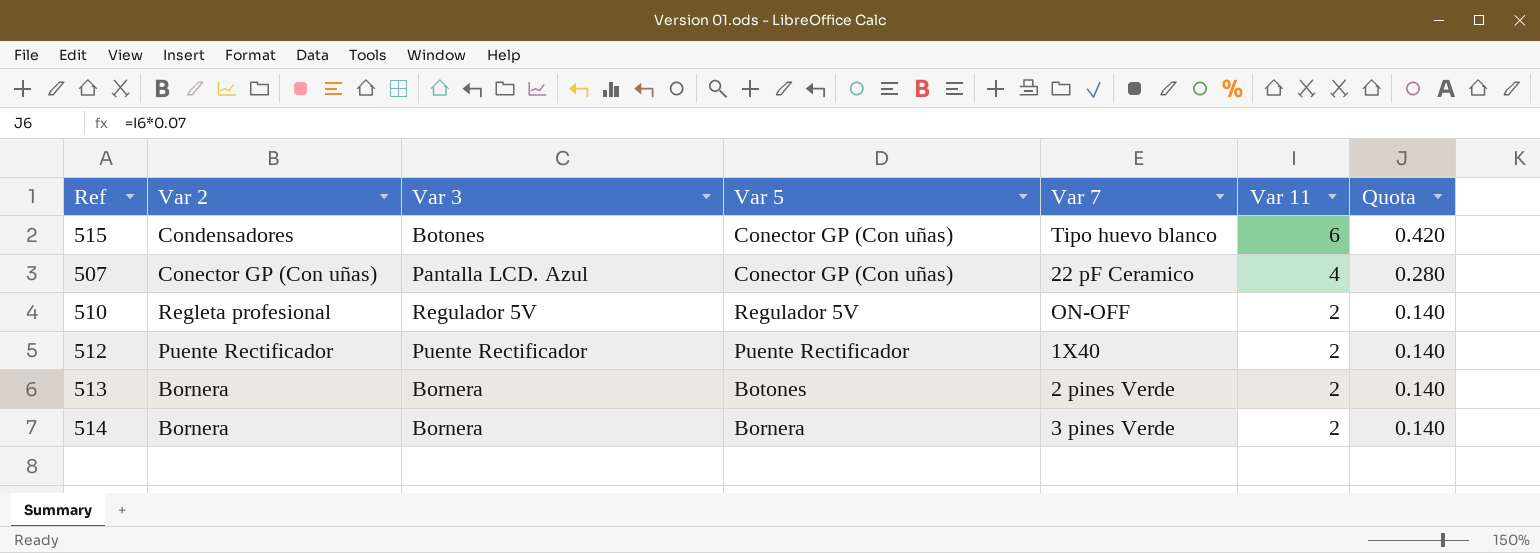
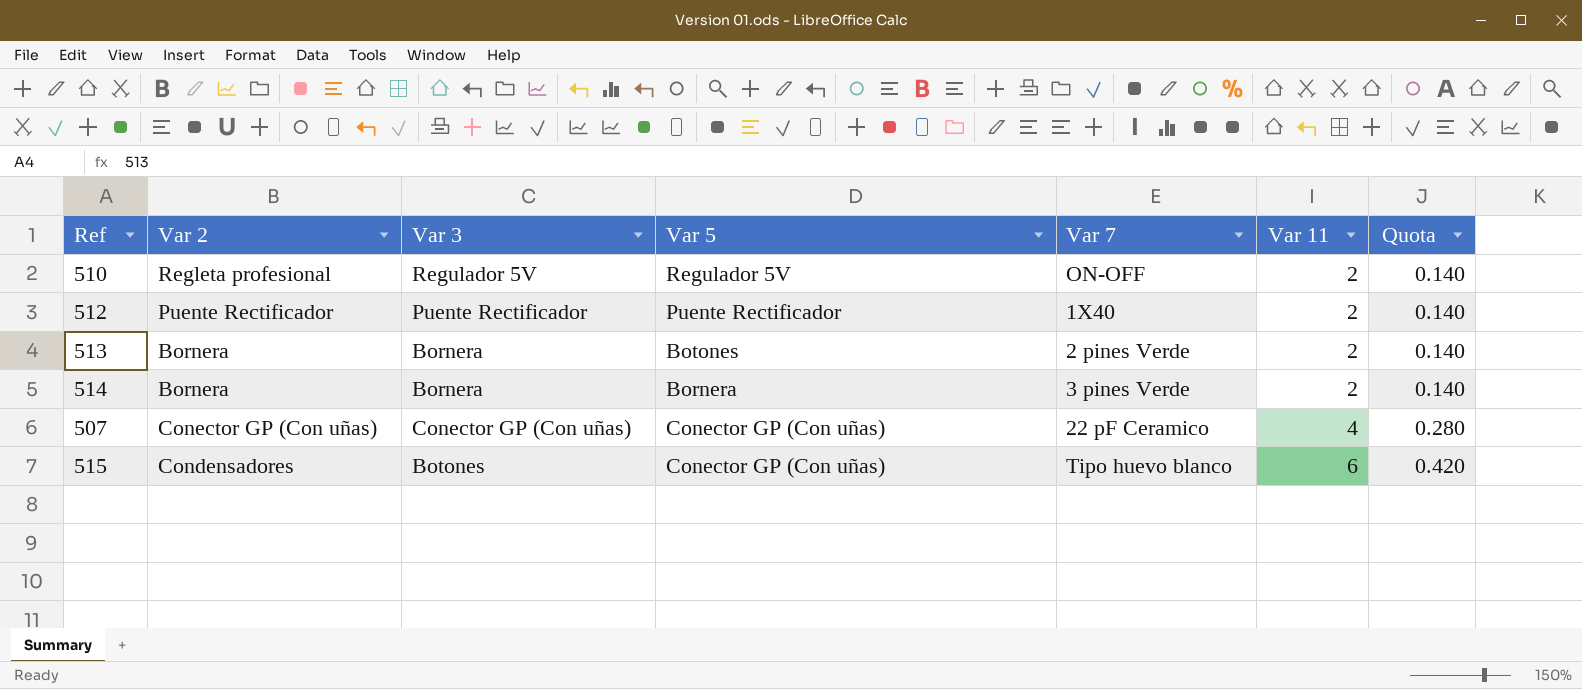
row order: Var 11 descending -> Var 11 ascending
507 | Var 3: Pantalla LCD. Azul -> Conector GP (Con uñas)

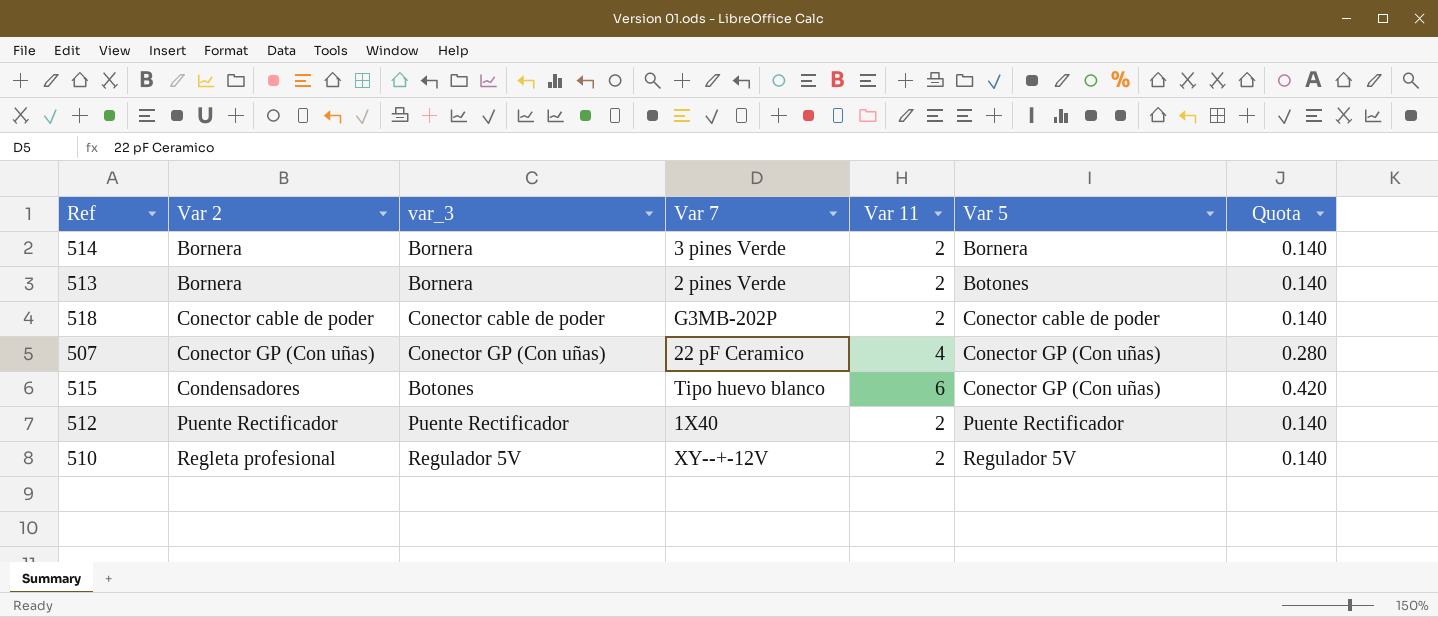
row order: Var 11 ascending -> Var 5 ascending
column name: Var 3 -> var_3
column Var 5 | position: 4 -> 6
row 518: none -> Conector cable de poder | Conector cable de poder | G3MB-202P | 2 | Conector cable de poder | 0.140
510 | Var 7: ON-OFF -> XY--+-12V

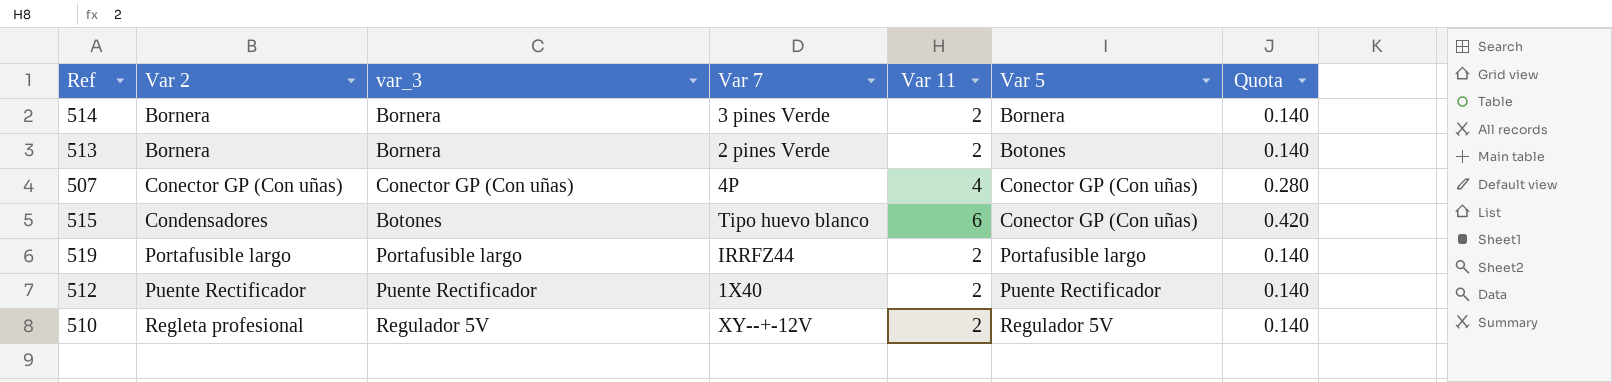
row 518: Conector cable de poder | Conector cable de poder | G3MB-202P | 2 | Conector cable de poder | 0.140 -> none
507 | Var 7: 22 pF Ceramico -> 4P
row 519: none -> Portafusible largo | Portafusible largo | IRRFZ44 | 2 | Portafusible largo | 0.140

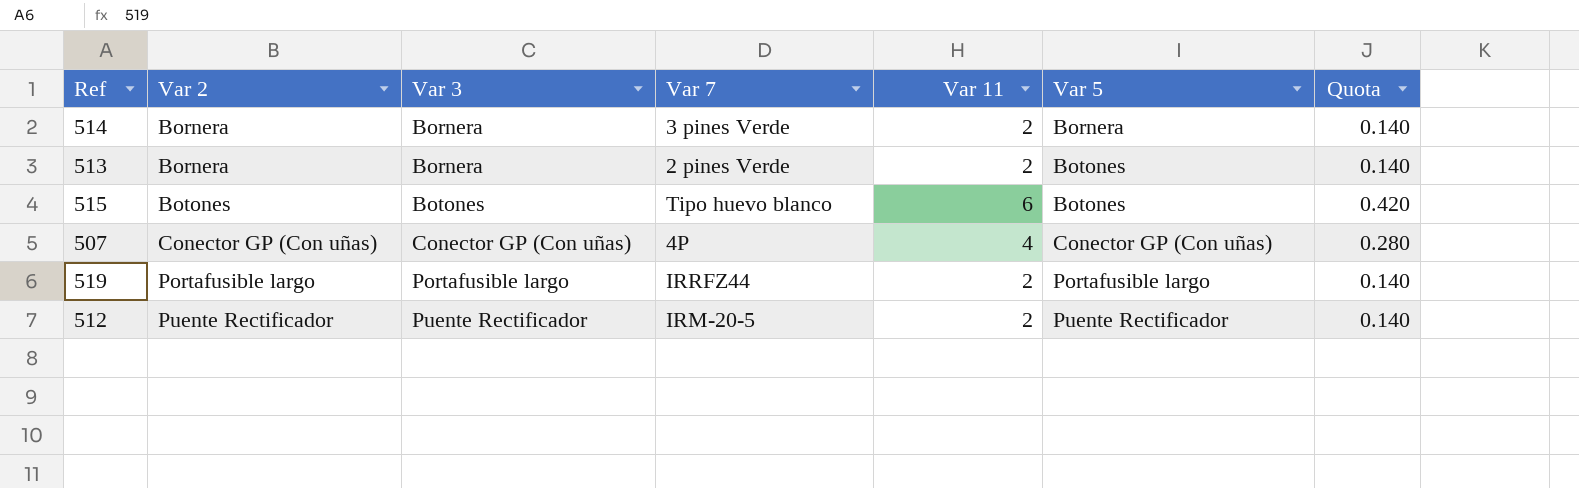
row order: Var 5 ascending -> Var 2 ascending
column name: var_3 -> Var 3
row 510: Regleta profesional | Regulador 5V | XY--+-12V | 2 | Regulador 5V | 0.140 -> none
515 | Var 2: Condensadores -> Botones
515 | Var 5: Conector GP (Con uñas) -> Botones
512 | Var 7: 1X40 -> IRM-20-5

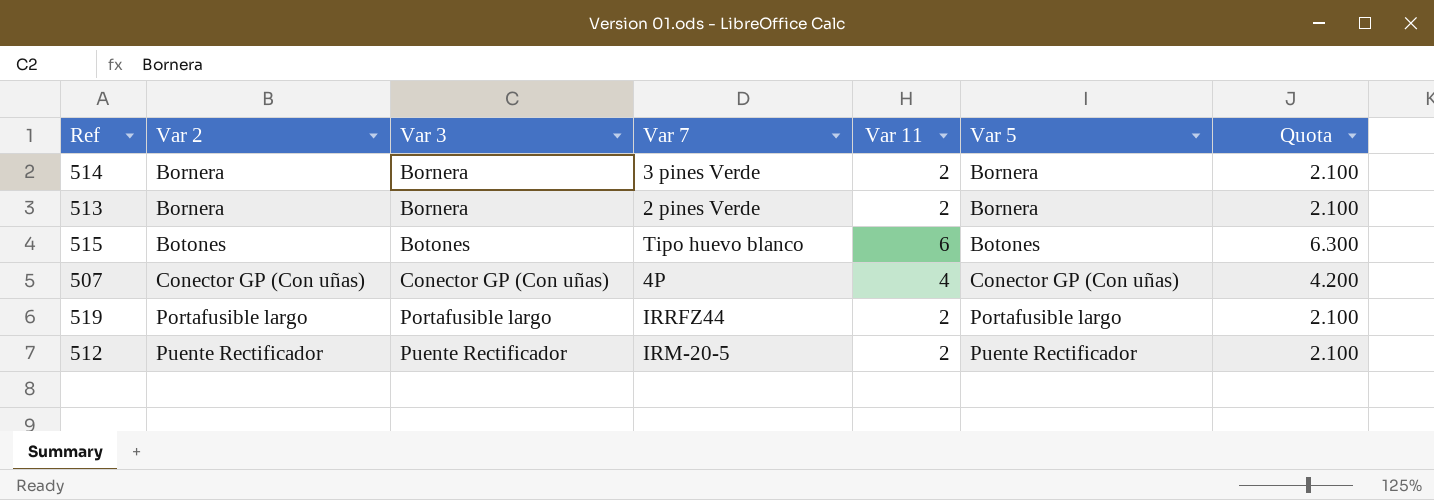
column Quota | formula: [Var 11] * 0.07 -> [Var 11] * 1.05
513 | Var 5: Botones -> Bornera

